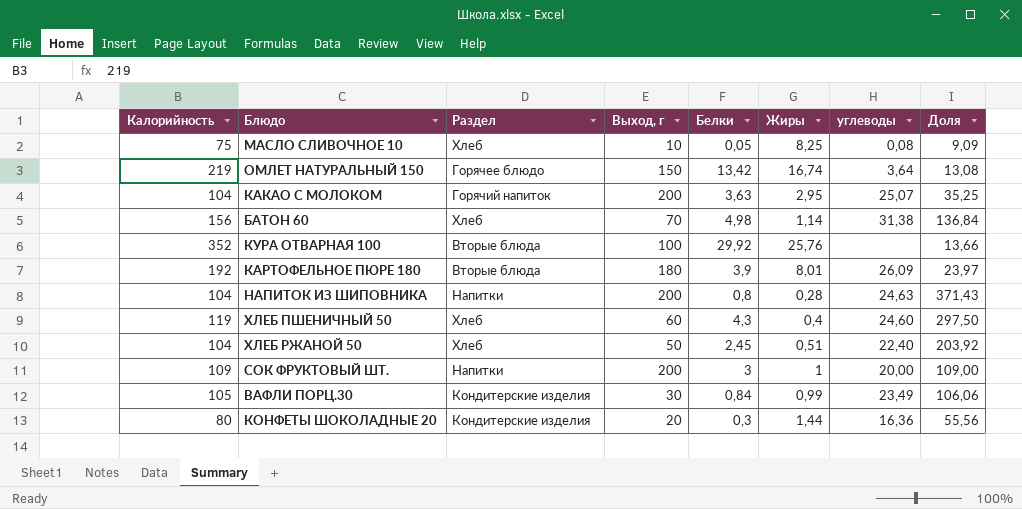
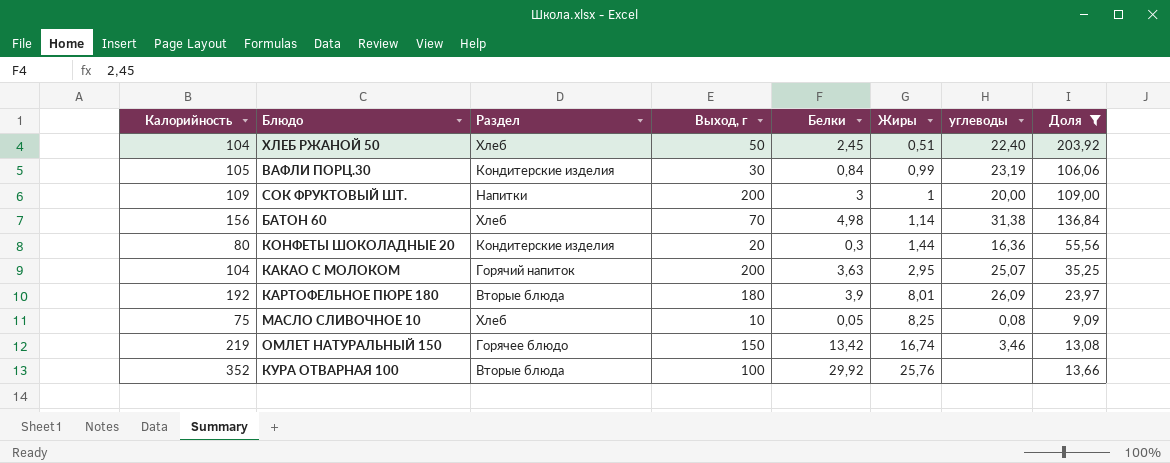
filter: none -> Доля <= 203,92
row order: none -> Жиры ascending
ВАФЛИ ПОРЦ.30 | углеводы: 23,49 -> 23,19
ОМЛЕТ НАТУРАЛЬНЫЙ 150 | углеводы: 3,64 -> 3,46

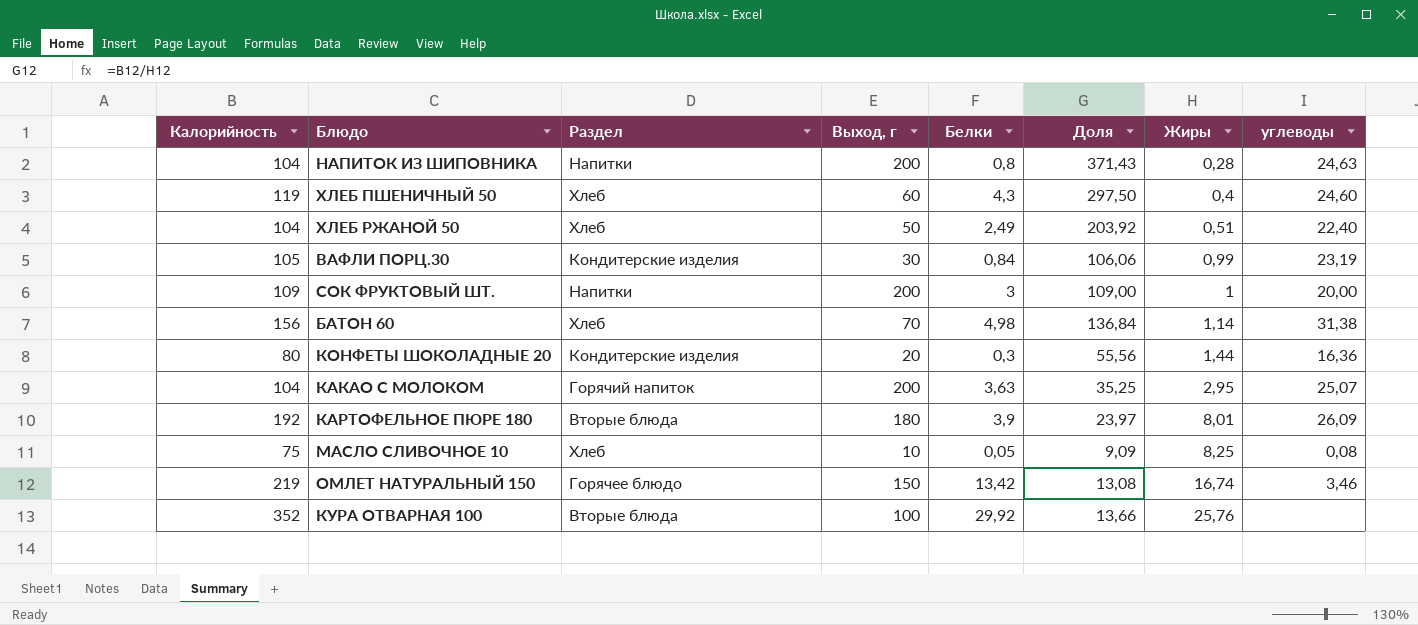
filter: Доля <= 203,92 -> none
column Доля | position: 8 -> 6
ХЛЕБ РЖАНОЙ 50 | Белки: 2,45 -> 2,49

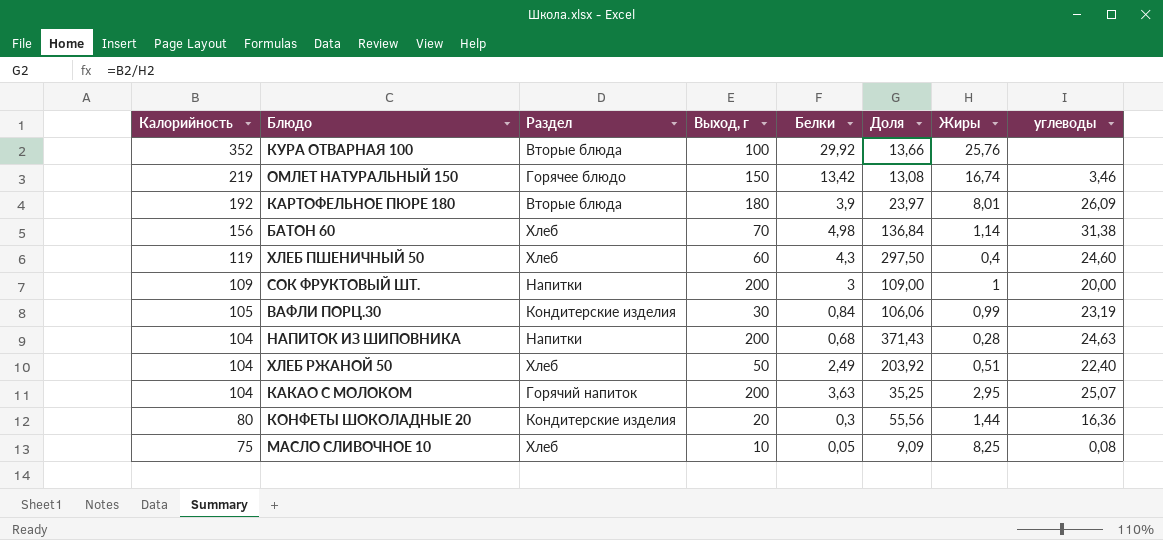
row order: Жиры ascending -> Калорийность descending
НАПИТОК ИЗ ШИПОВНИКА | Белки: 0,8 -> 0,68

